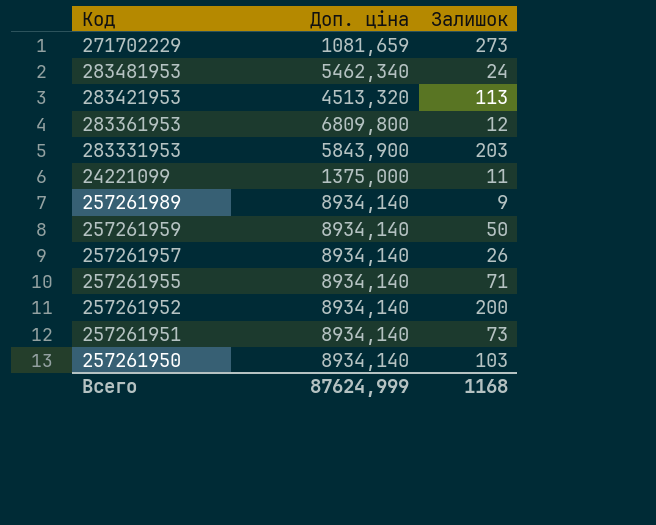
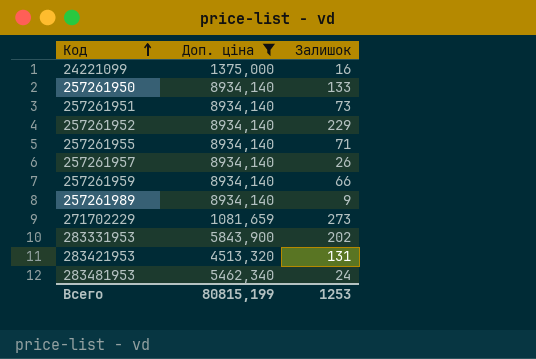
filter: none -> Доп. ціна != 6809,800
row order: none -> Код ascending
24221099 | Залишок: 11 -> 16
257261950 | Залишок: 103 -> 133
257261952 | Залишок: 200 -> 229
257261959 | Залишок: 50 -> 66
283331953 | Залишок: 203 -> 202
283421953 | Залишок: 113 -> 131
Всего | Доп. ціна: 87624,999 -> 80815,199
Всего | Залишок: 1168 -> 1253

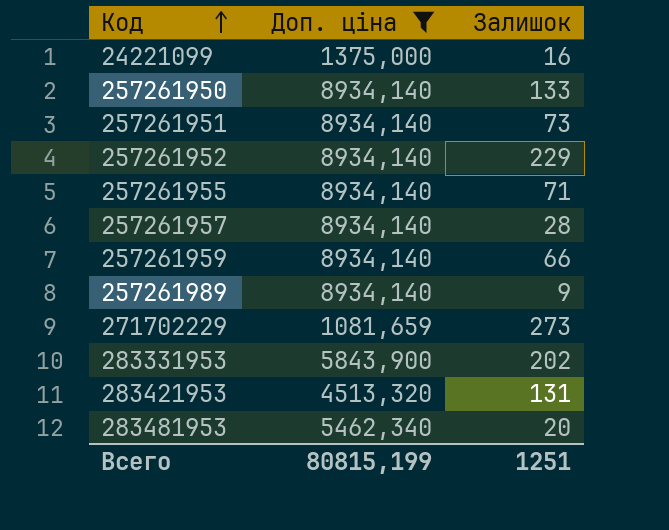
257261957 | Залишок: 26 -> 28
283481953 | Залишок: 24 -> 20
Всего | Залишок: 1253 -> 1251

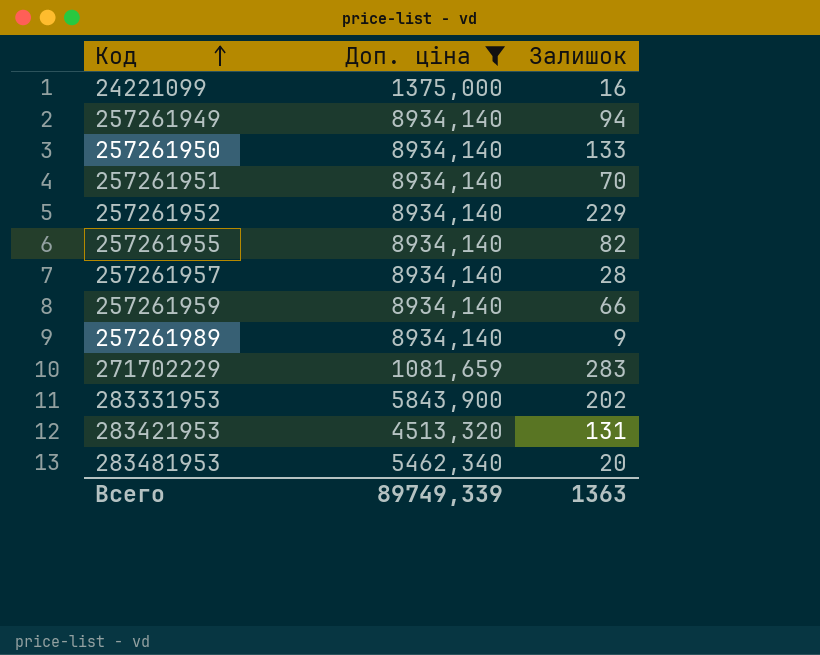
row 257261949: none -> 8934,140 | 94
257261951 | Залишок: 73 -> 70
257261955 | Залишок: 71 -> 82
271702229 | Залишок: 273 -> 283
Всего | Доп. ціна: 80815,199 -> 89749,339
Всего | Залишок: 1251 -> 1363

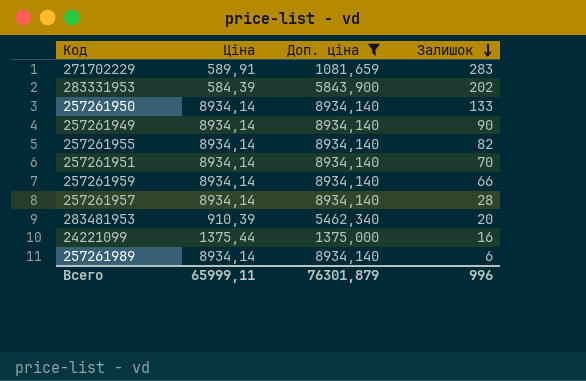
row order: Код ascending -> Залишок descending
column Ціна | position: none -> 2
row 257261952: 8934,140 | 229 -> none
row 283421953: 4513,320 | 131 -> none
257261949 | Залишок: 94 -> 90
257261989 | Залишок: 9 -> 6
Всего | Доп. ціна: 89749,339 -> 76301,879
Всего | Залишок: 1363 -> 996

